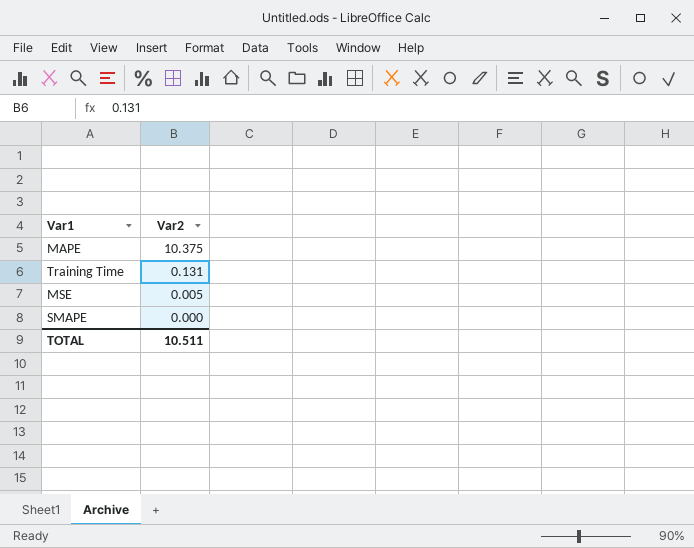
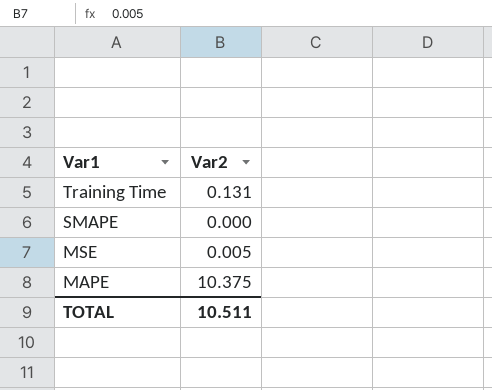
row order: Var2 descending -> Var1 descending

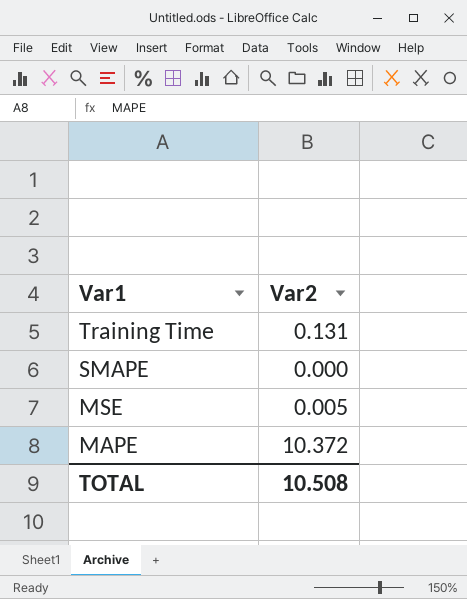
MAPE | Var2: 10.375 -> 10.372
TOTAL | Var2: 10.511 -> 10.508

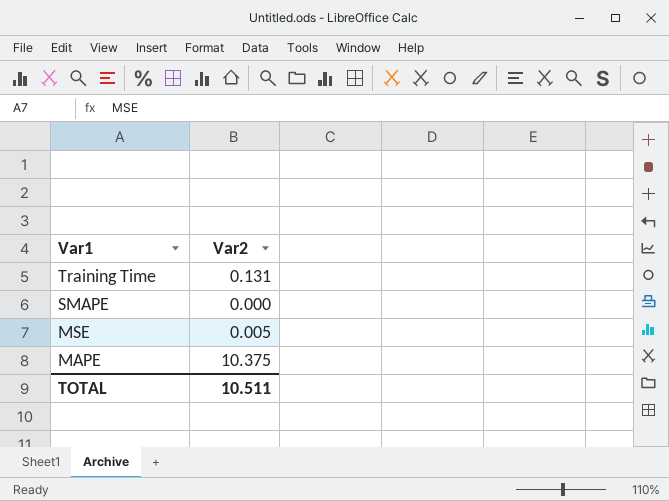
MAPE | Var2: 10.372 -> 10.375
TOTAL | Var2: 10.508 -> 10.511

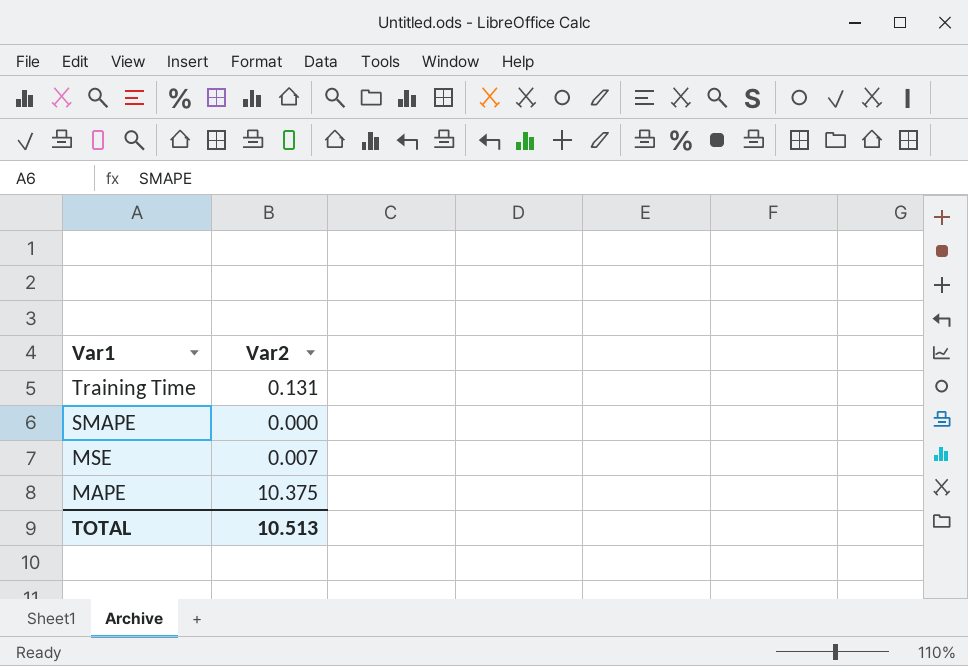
MSE | Var2: 0.005 -> 0.007
TOTAL | Var2: 10.511 -> 10.513

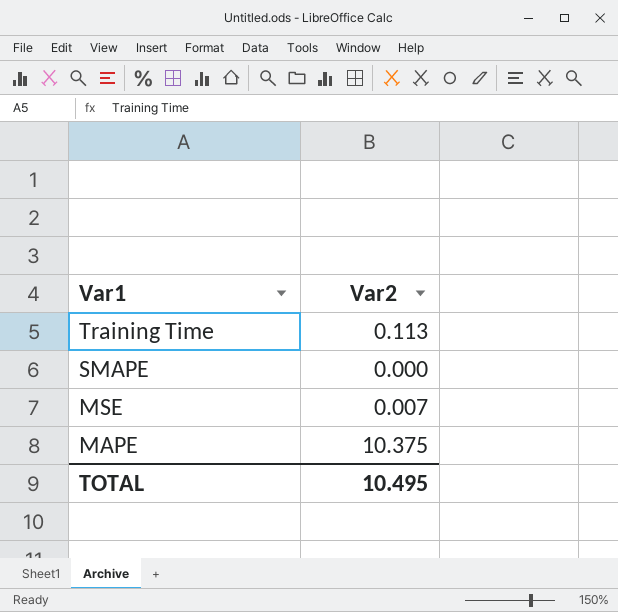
Training Time | Var2: 0.131 -> 0.113
TOTAL | Var2: 10.513 -> 10.495

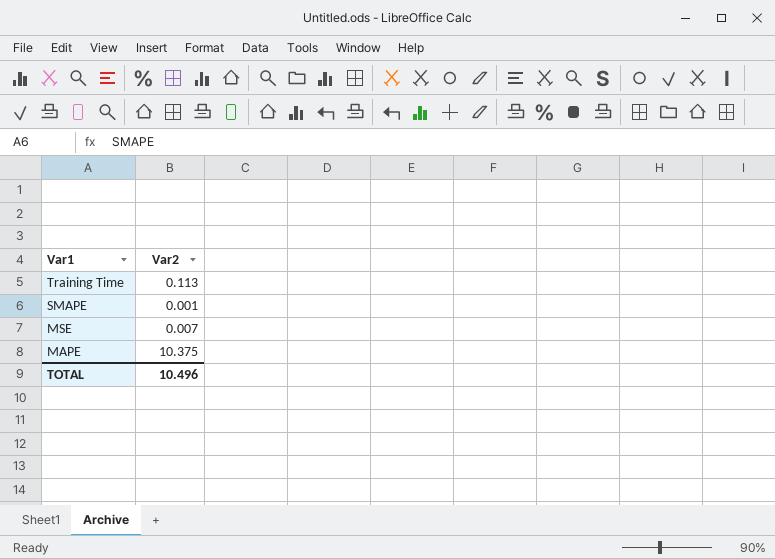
SMAPE | Var2: 0.000 -> 0.001
TOTAL | Var2: 10.495 -> 10.496

